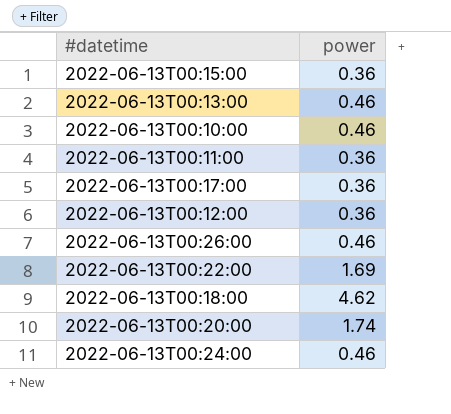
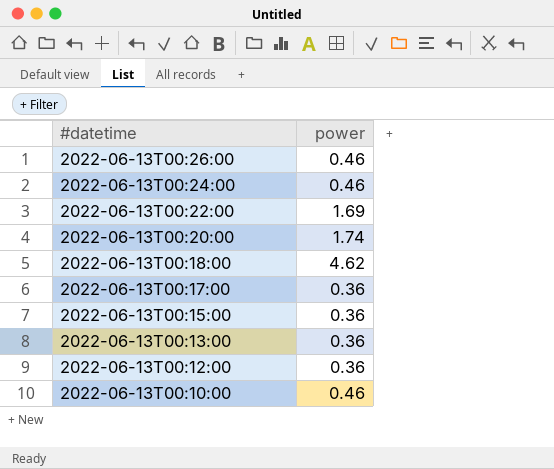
row order: none -> #datetime descending
row 2022-06-13T00:11:00: 0.36 -> none
2022-06-13T00:13:00 | power: 0.46 -> 0.36

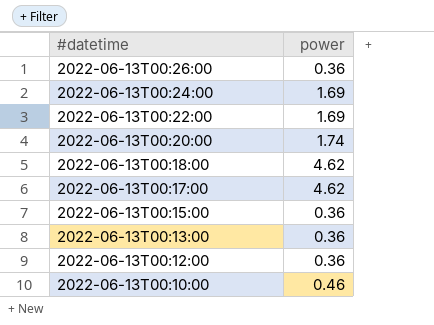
2022-06-13T00:26:00 | power: 0.46 -> 0.36
2022-06-13T00:24:00 | power: 0.46 -> 1.69
2022-06-13T00:17:00 | power: 0.36 -> 4.62

